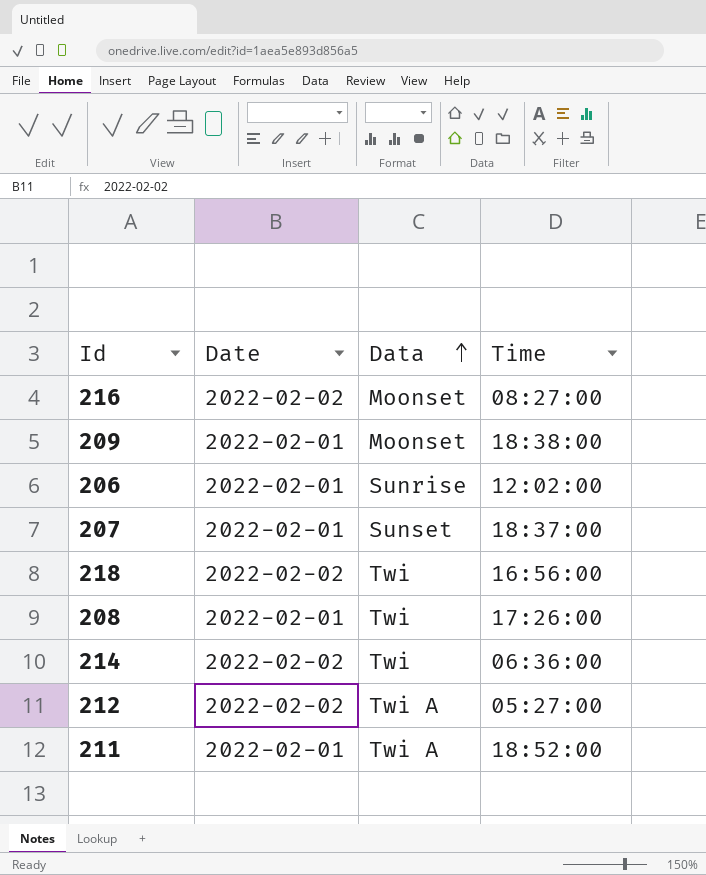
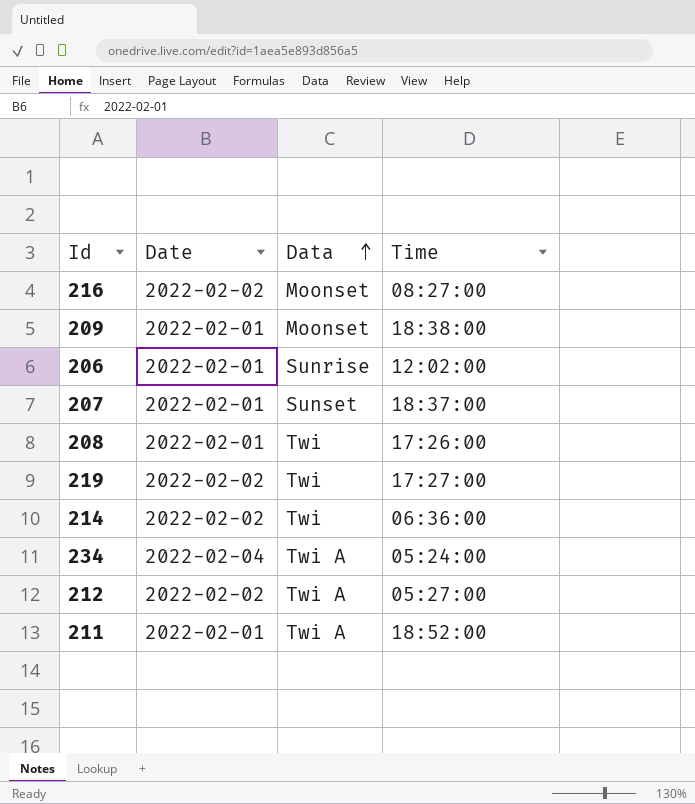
row 218: 2022-02-02 | Twi | 16:56:00 -> none
row 219: none -> 2022-02-02 | Twi | 17:27:00
row 234: none -> 2022-02-04 | Twi A | 05:24:00

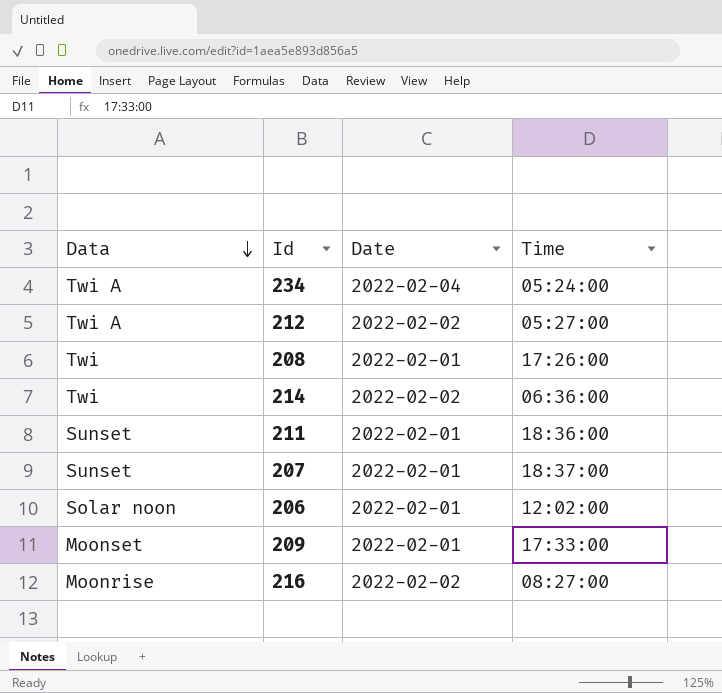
row order: Data ascending -> Data descending
column Data | position: 3 -> 1
row 219: 2022-02-02 | Twi | 17:27:00 -> none
211 | Data: Twi A -> Sunset
211 | Time: 18:52:00 -> 18:36:00
206 | Data: Sunrise -> Solar noon
209 | Time: 18:38:00 -> 17:33:00
216 | Data: Moonset -> Moonrise

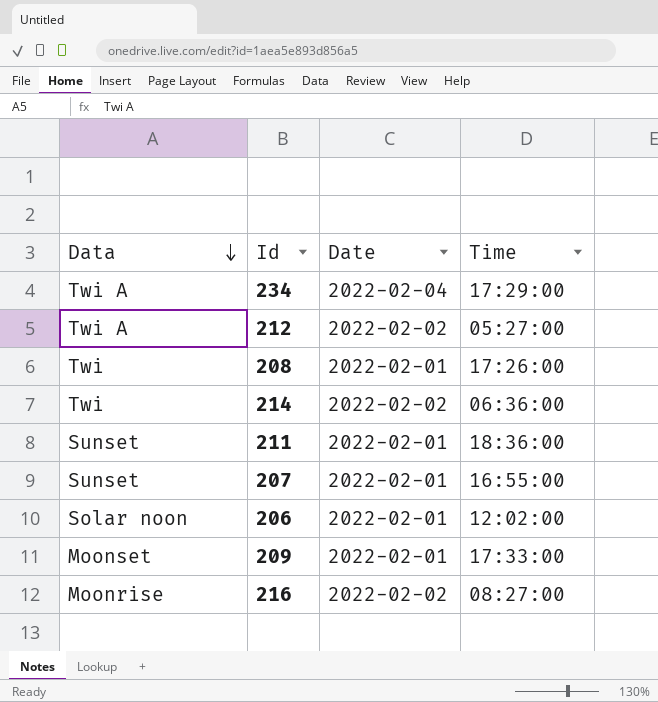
234 | Time: 05:24:00 -> 17:29:00
207 | Time: 18:37:00 -> 16:55:00

